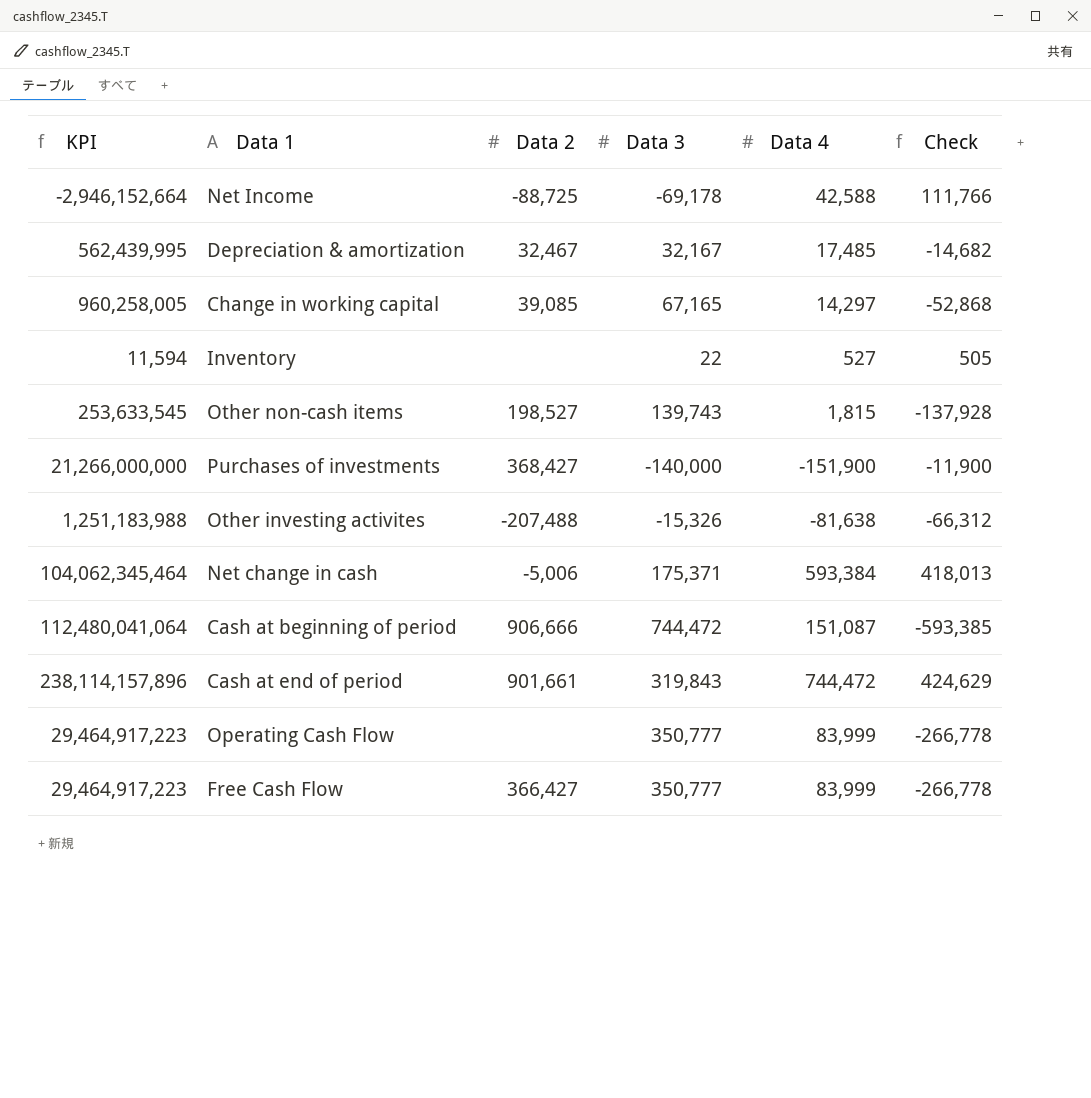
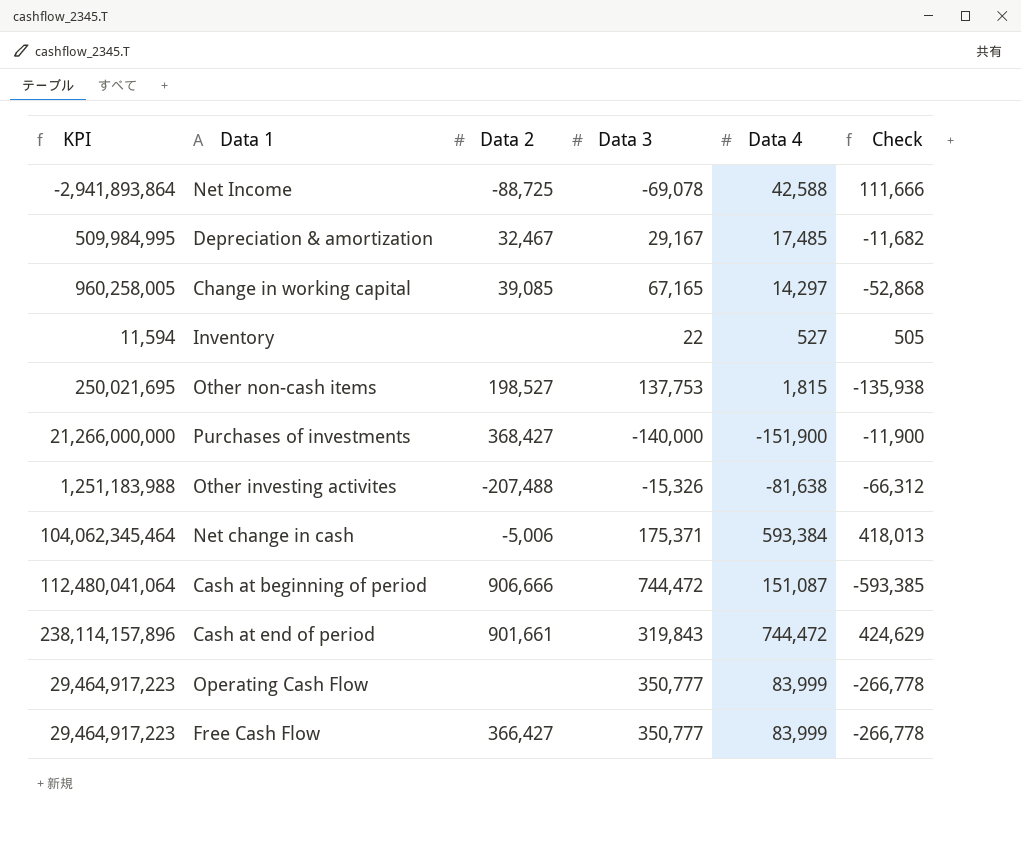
Net Income | KPI: -2,946,152,664 -> -2,941,893,864
Net Income | Data 3: -69,178 -> -69,078
Net Income | Check: 111,766 -> 111,666
Depreciation & amortization | KPI: 562,439,995 -> 509,984,995
Depreciation & amortization | Data 3: 32,167 -> 29,167
Depreciation & amortization | Check: -14,682 -> -11,682
Other non-cash items | KPI: 253,633,545 -> 250,021,695
Other non-cash items | Data 3: 139,743 -> 137,753
Other non-cash items | Check: -137,928 -> -135,938

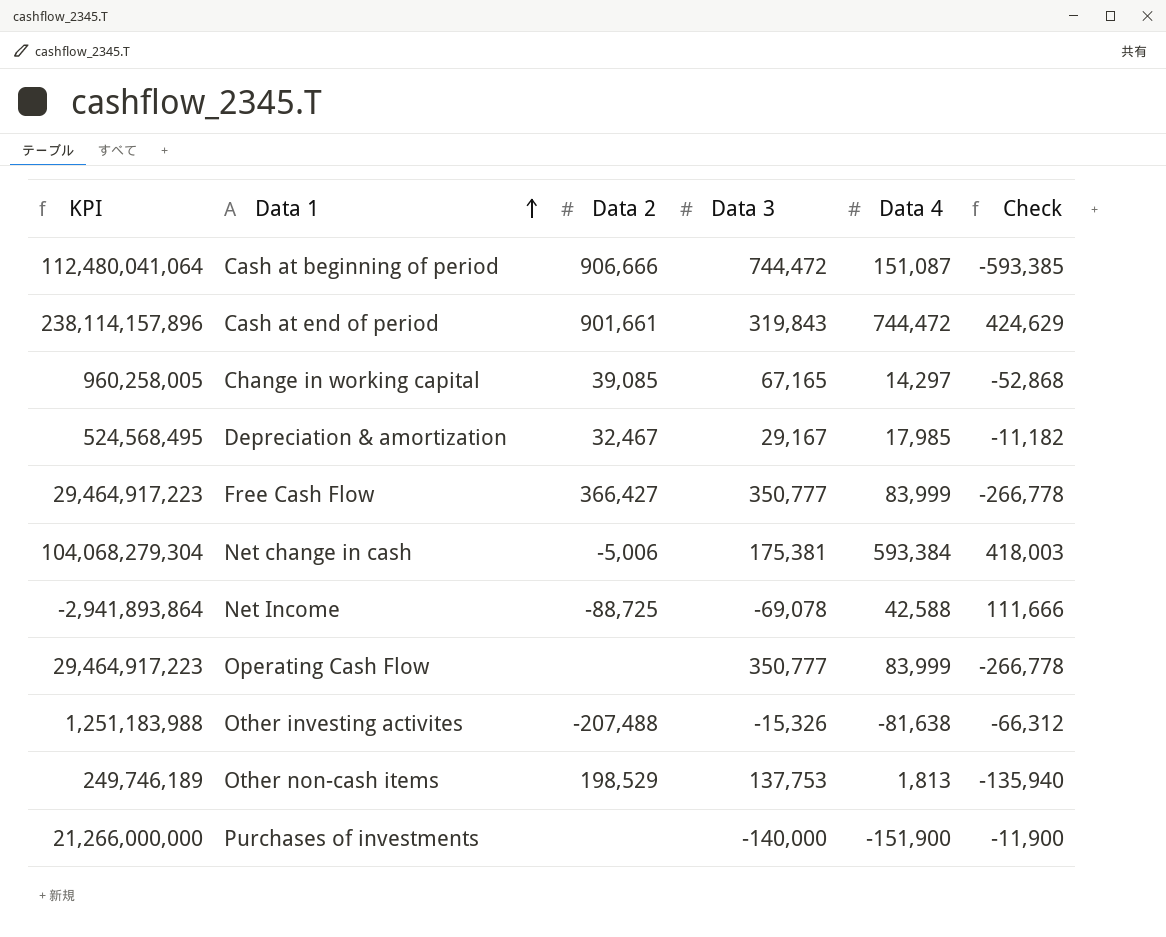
row order: none -> Data 1 ascending
row Inventory: 11,594 | none | 22 | 527 | 505 -> none
Depreciation & amortization | KPI: 509,984,995 -> 524,568,495
Depreciation & amortization | Data 4: 17,485 -> 17,985
Depreciation & amortization | Check: -11,682 -> -11,182
Net change in cash | KPI: 104,062,345,464 -> 104,068,279,304
Net change in cash | Data 3: 175,371 -> 175,381
Net change in cash | Check: 418,013 -> 418,003
Other non-cash items | KPI: 250,021,695 -> 249,746,189
Other non-cash items | Data 2: 198,527 -> 198,529
Other non-cash items | Data 4: 1,815 -> 1,813
Other non-cash items | Check: -135,938 -> -135,940
Purchases of investments | Data 2: 368,427 -> none

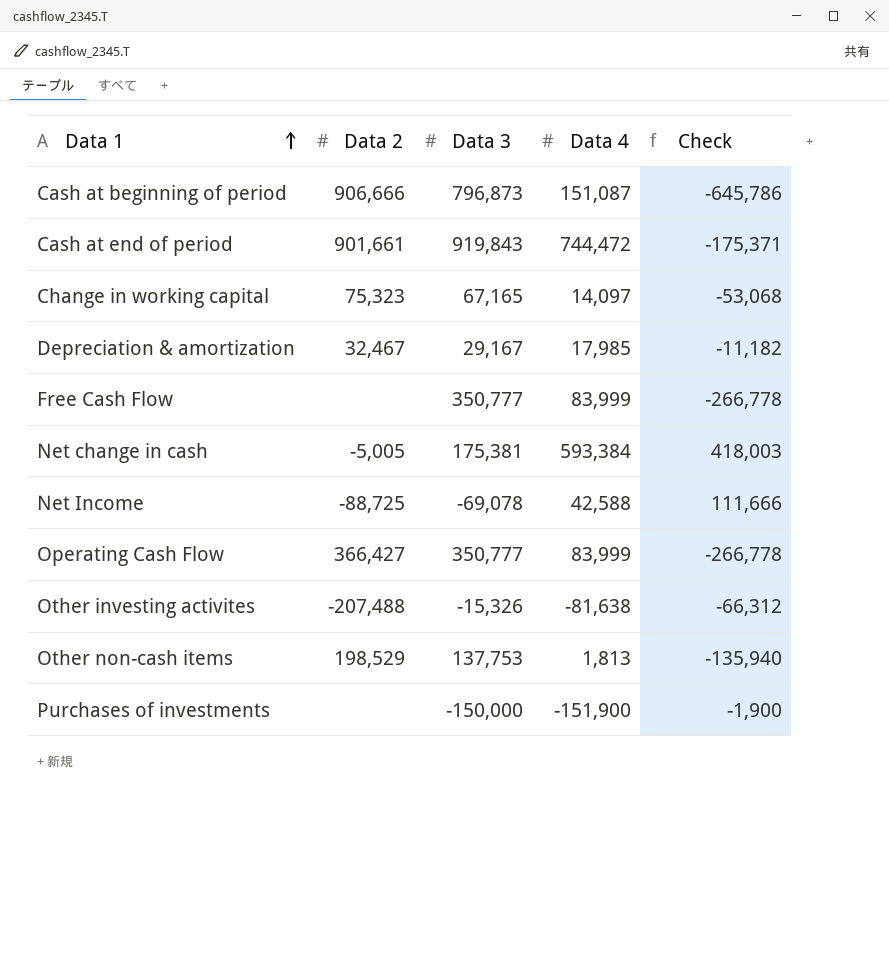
column KPI | formula: [Data 3] * [Data 4] -> none
Cash at beginning of period | Data 3: 744,472 -> 796,873
Cash at beginning of period | Check: -593,385 -> -645,786
Cash at end of period | Data 3: 319,843 -> 919,843
Cash at end of period | Check: 424,629 -> -175,371
Change in working capital | Data 2: 39,085 -> 75,323
Change in working capital | Data 4: 14,297 -> 14,097
Change in working capital | Check: -52,868 -> -53,068
Free Cash Flow | Data 2: 366,427 -> none
Net change in cash | Data 2: -5,006 -> -5,005
Operating Cash Flow | Data 2: none -> 366,427
Purchases of investments | Data 3: -140,000 -> -150,000
Purchases of investments | Check: -11,900 -> -1,900

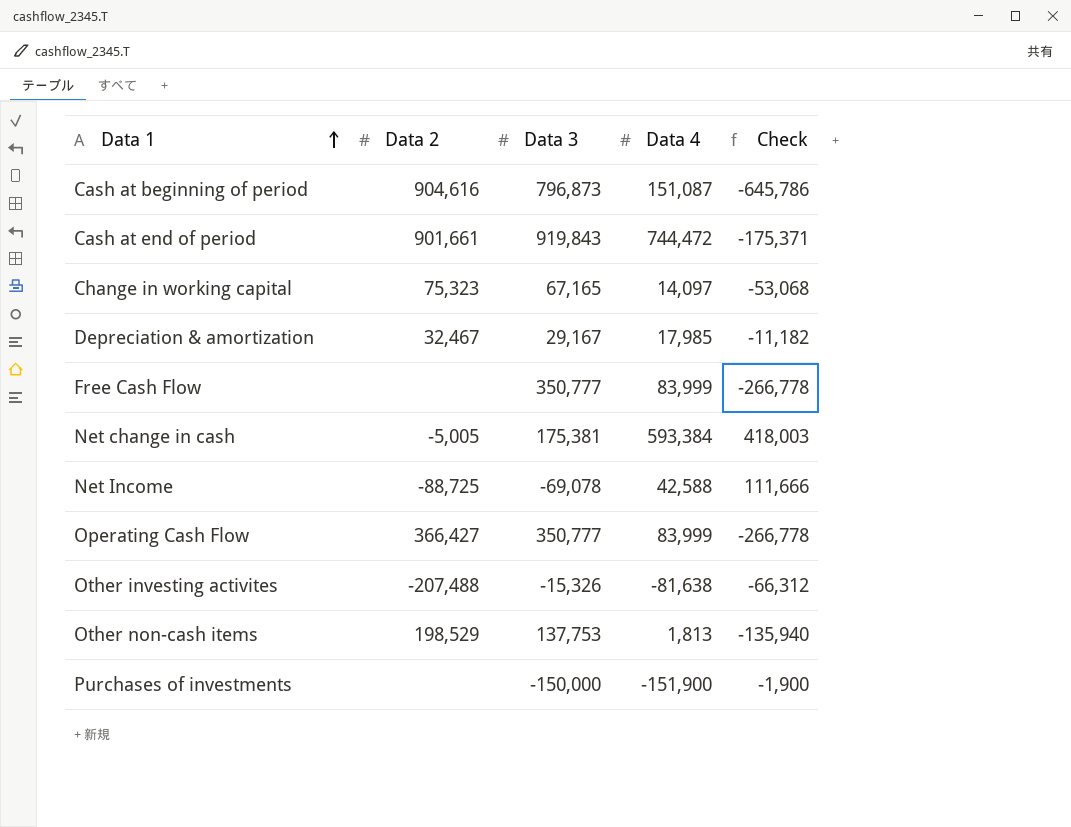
Cash at beginning of period | Data 2: 906,666 -> 904,616

